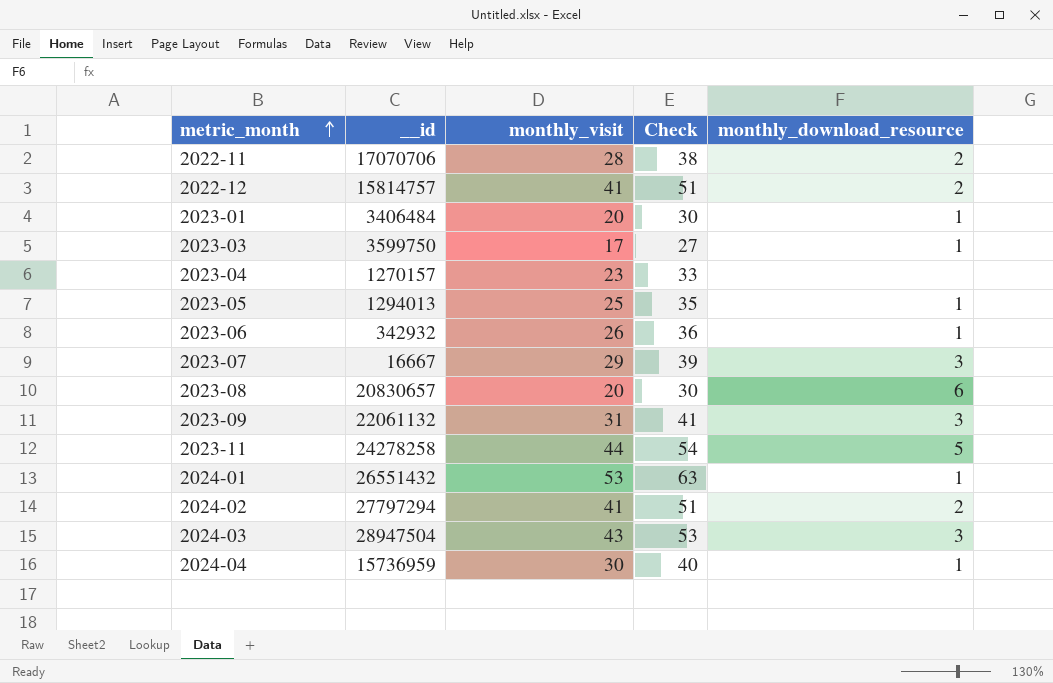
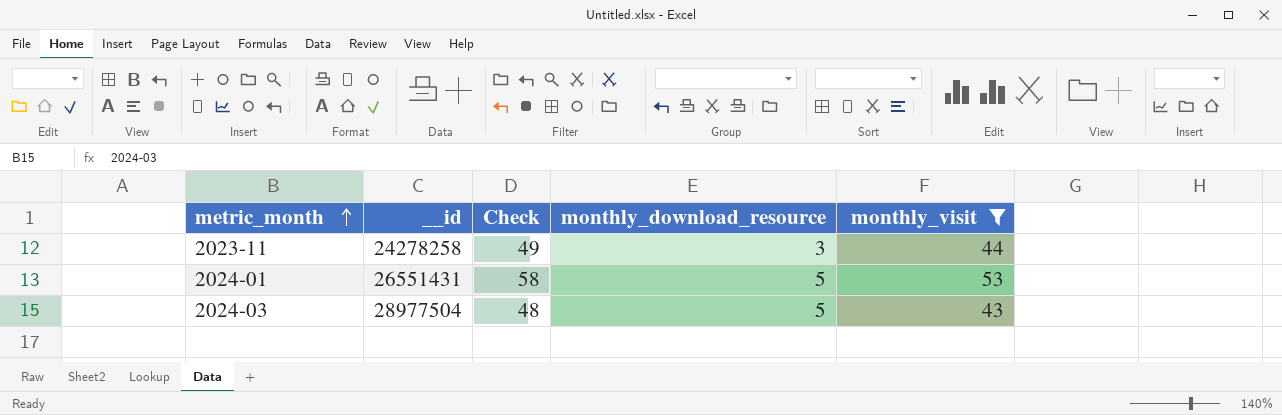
filter: none -> monthly_visit >= 43
column Check | formula: [monthly_visit] + 10 -> [monthly_visit] + 5
column monthly_visit | position: 3 -> 5
2023-11 | monthly_download_resource: 5 -> 3
2024-01 | __id: 26551432 -> 26551431
2024-01 | monthly_download_resource: 1 -> 5
2024-03 | __id: 28947504 -> 28977504
2024-03 | monthly_download_resource: 3 -> 5

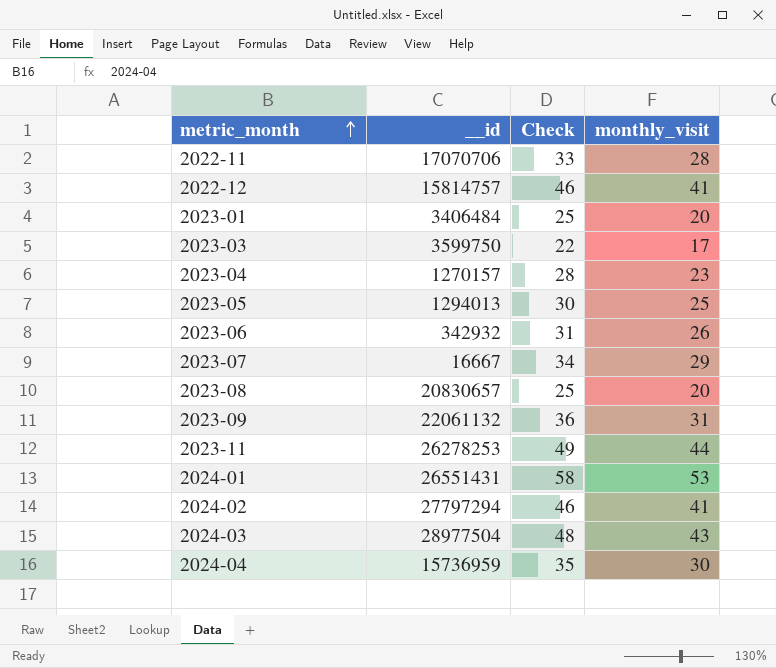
filter: monthly_visit >= 43 -> none
column monthly_download_resource | position: 4 -> none
2023-11 | __id: 24278258 -> 26278253

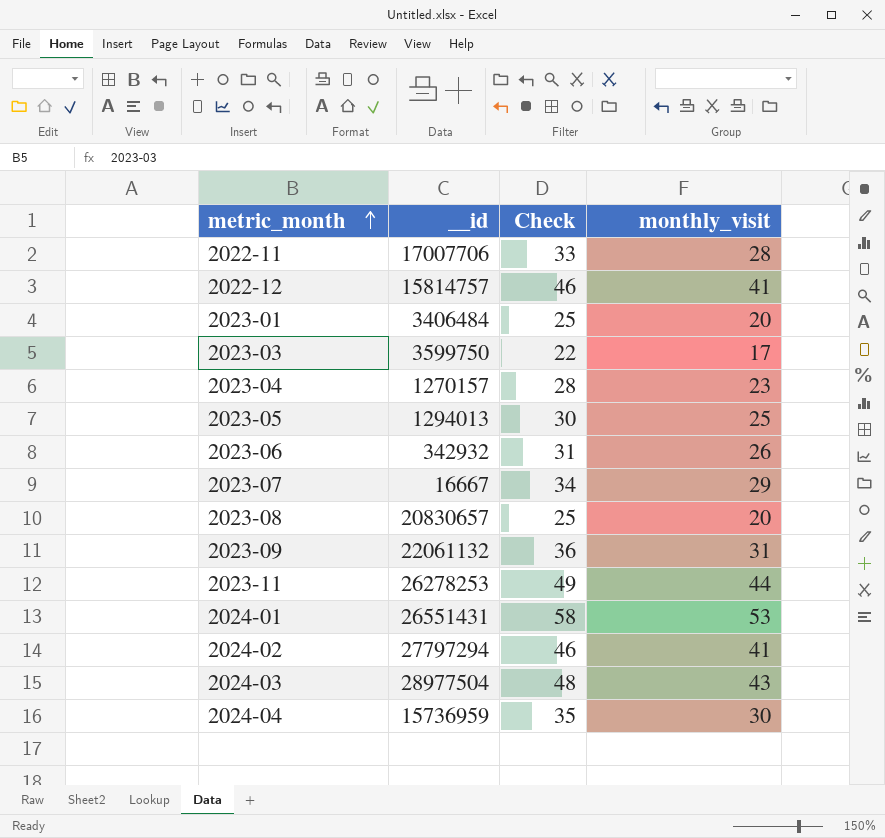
2022-11 | __id: 17070706 -> 17007706

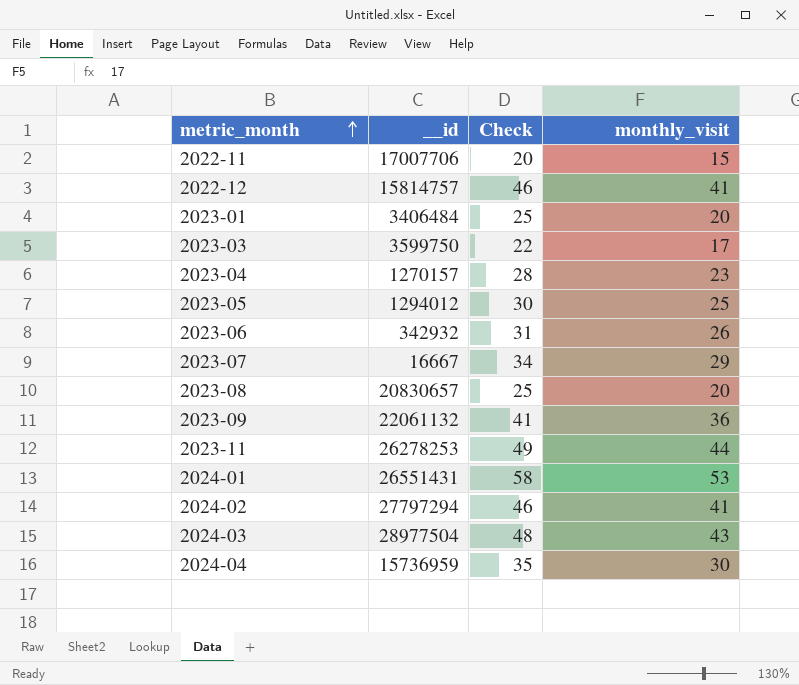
2022-11 | Check: 33 -> 20
2022-11 | monthly_visit: 28 -> 15
2023-05 | __id: 1294013 -> 1294012
2023-09 | Check: 36 -> 41
2023-09 | monthly_visit: 31 -> 36

